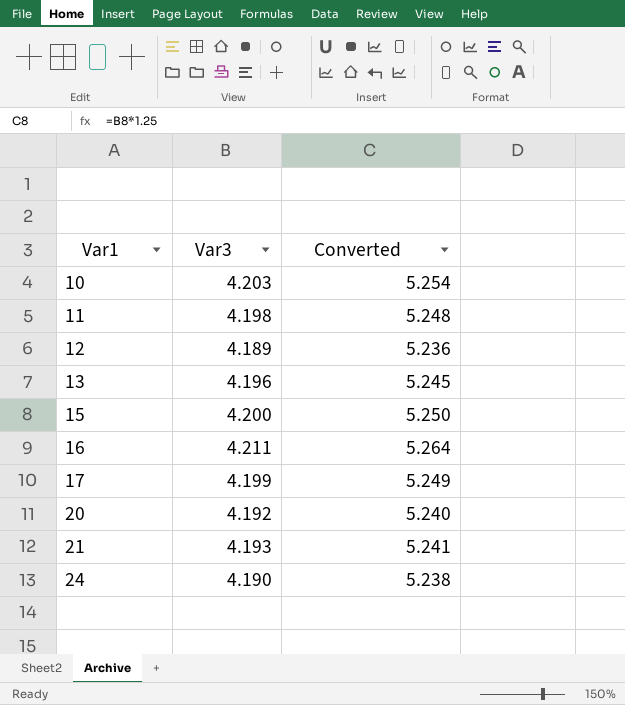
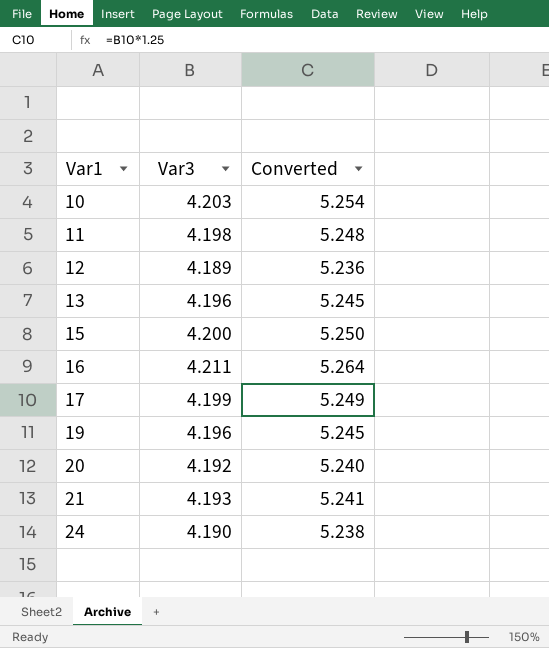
row 19: none -> 4.196 | 5.245

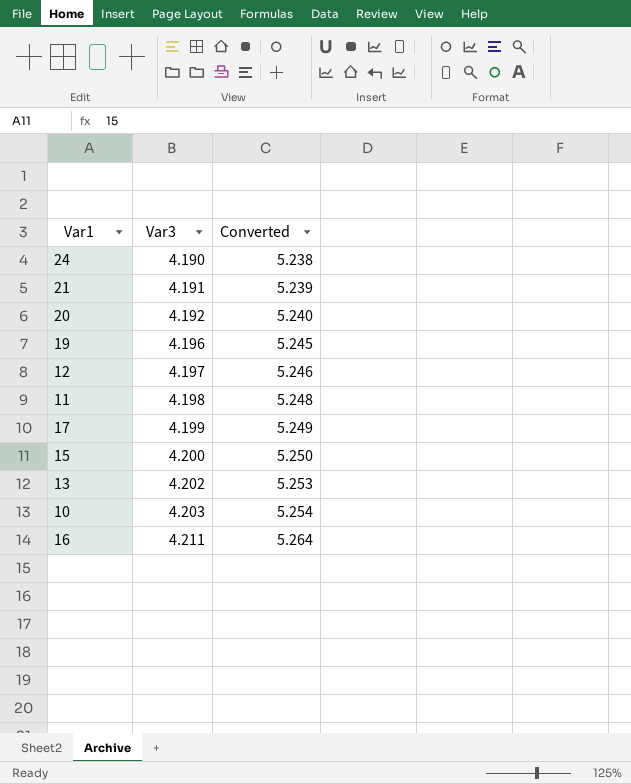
row order: Var1 ascending -> Var3 ascending
21 | Var3: 4.193 -> 4.191
21 | Converted: 5.241 -> 5.239
12 | Var3: 4.189 -> 4.197
12 | Converted: 5.236 -> 5.246
13 | Var3: 4.196 -> 4.202
13 | Converted: 5.245 -> 5.253

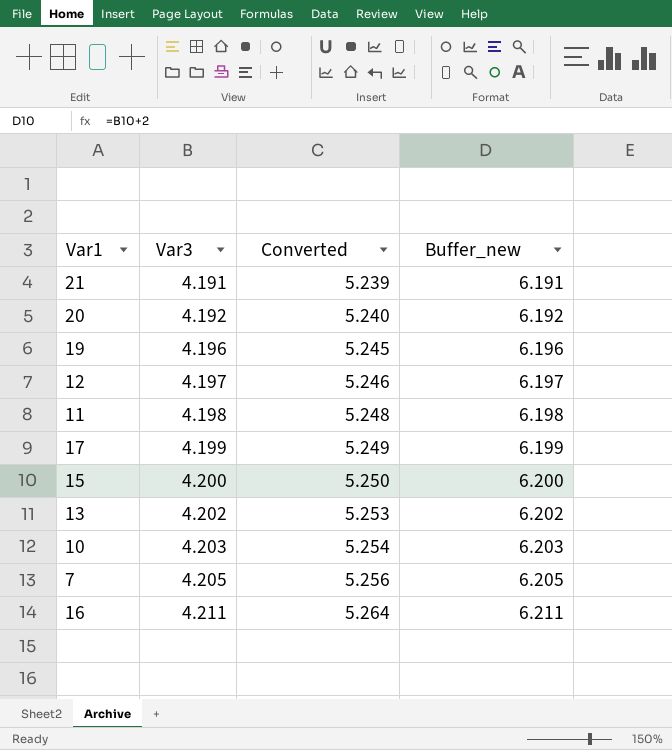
column Buffer_new | formula: none -> [Var3] + 2
row 24: 4.190 | 5.238 -> none
row 7: none -> 4.205 | 5.256 | 6.205

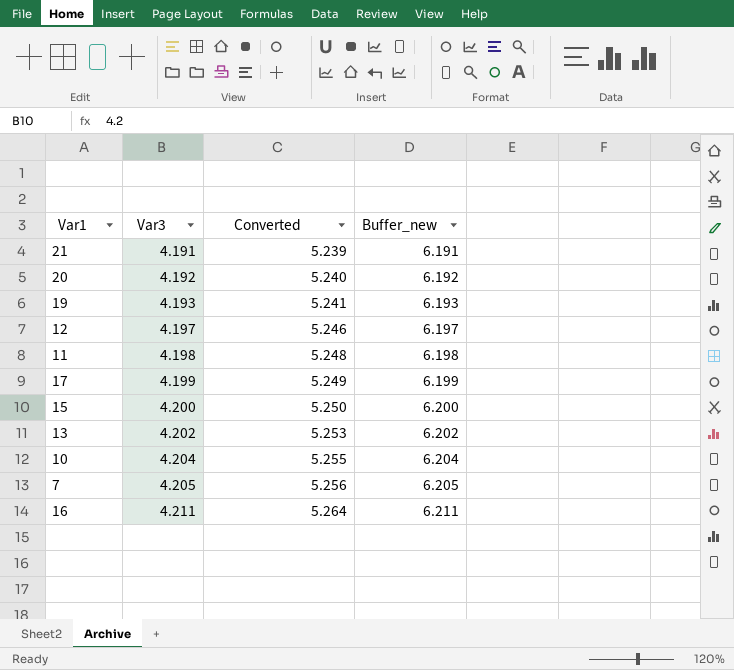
19 | Var3: 4.196 -> 4.193
19 | Converted: 5.245 -> 5.241
19 | Buffer_new: 6.196 -> 6.193
10 | Var3: 4.203 -> 4.204
10 | Converted: 5.254 -> 5.255
10 | Buffer_new: 6.203 -> 6.204

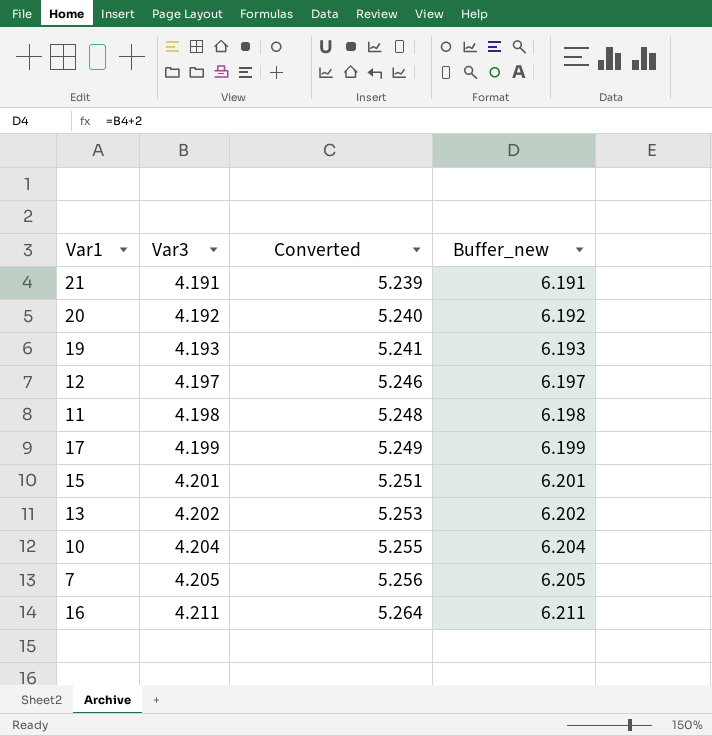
15 | Var3: 4.200 -> 4.201
15 | Converted: 5.250 -> 5.251
15 | Buffer_new: 6.200 -> 6.201

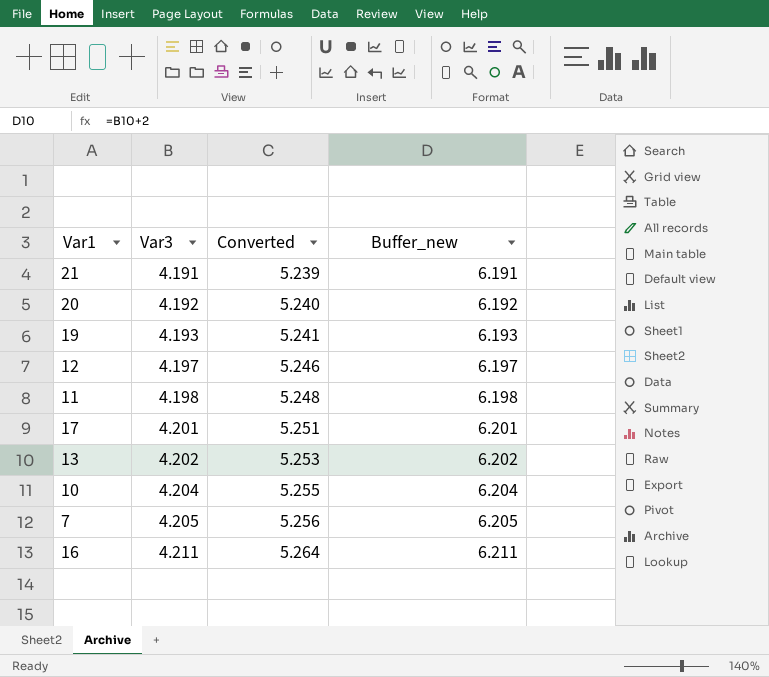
row 15: 4.201 | 5.251 | 6.201 -> none
17 | Var3: 4.199 -> 4.201
17 | Converted: 5.249 -> 5.251
17 | Buffer_new: 6.199 -> 6.201

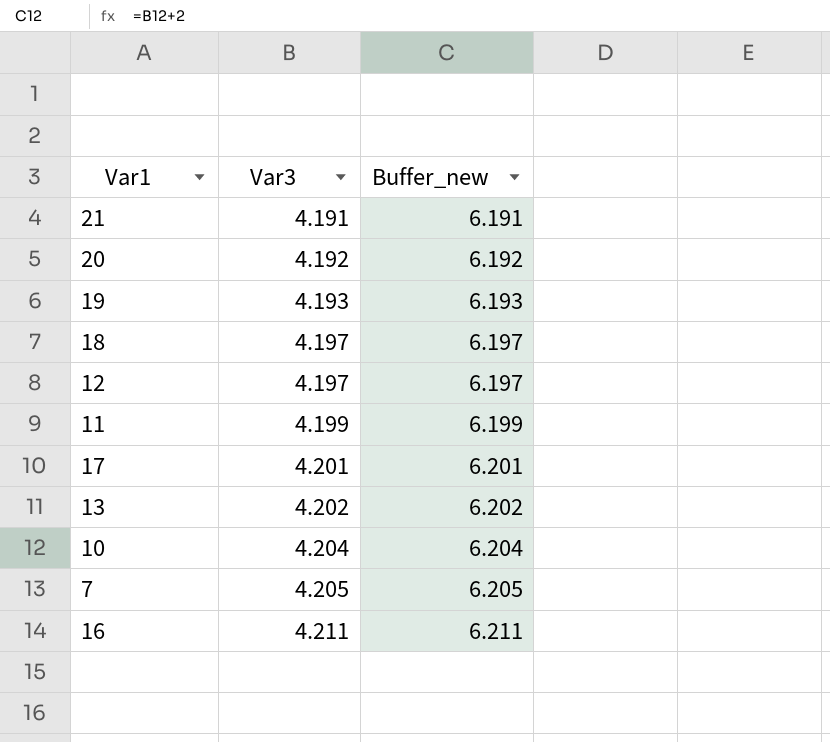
column Converted | formula: [Var3] * 1.25 -> none
row 18: none -> 4.197 | 6.197
11 | Var3: 4.198 -> 4.199
11 | Buffer_new: 6.198 -> 6.199

